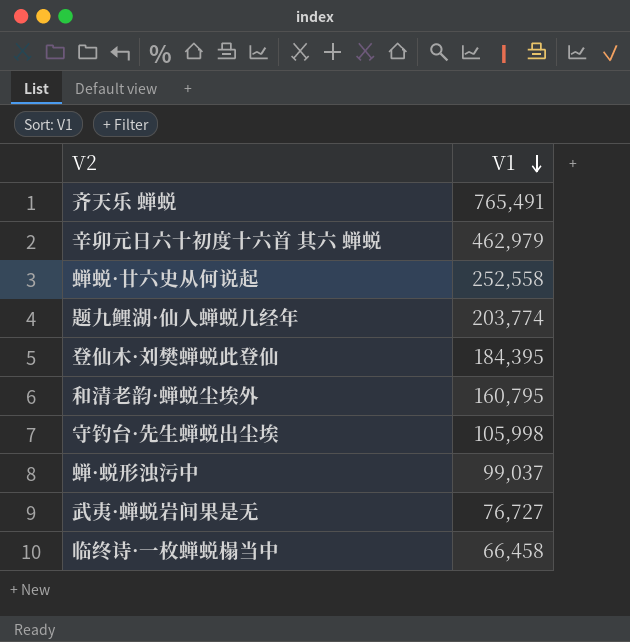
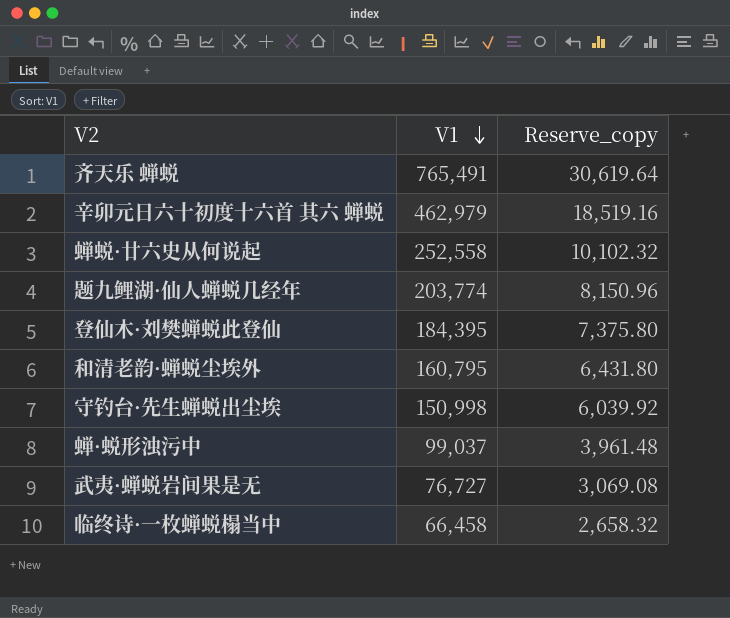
column Reserve_copy | formula: none -> [V1] * 0.04
守钓台·先生蝉蜕出尘埃 | V1: 105,998 -> 150,998

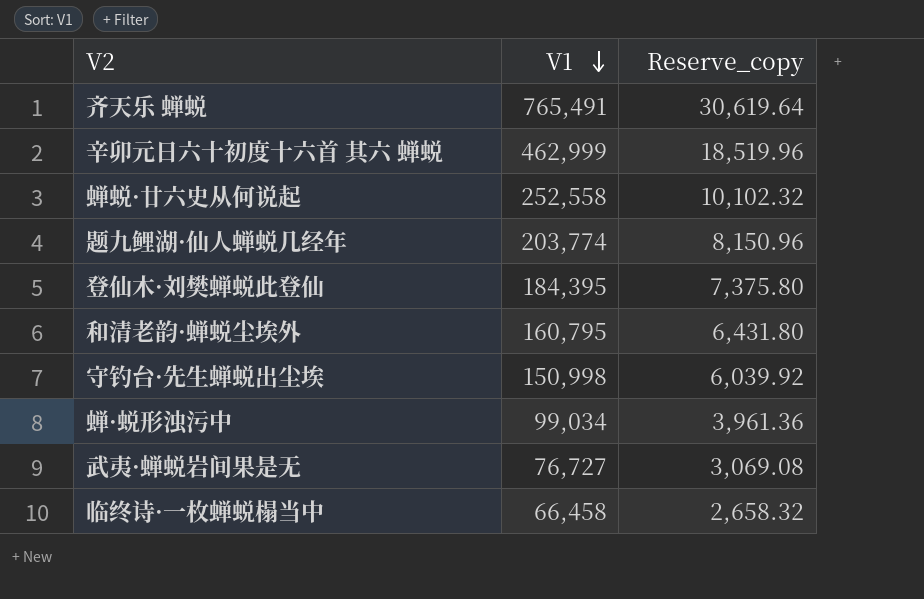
辛卯元日六十初度十六首 其六 蝉蜕 | V1: 462,979 -> 462,999
辛卯元日六十初度十六首 其六 蝉蜕 | Reserve_copy: 18,519.16 -> 18,519.96
蝉·蜕形浊污中 | V1: 99,037 -> 99,034
蝉·蜕形浊污中 | Reserve_copy: 3,961.48 -> 3,961.36

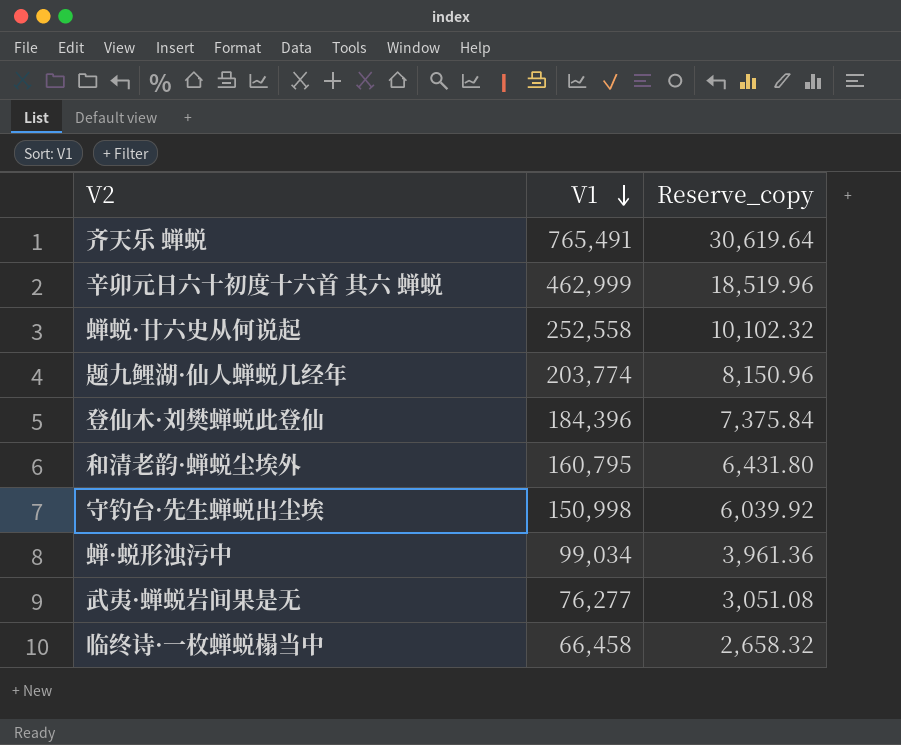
登仙木·刘樊蝉蜕此登仙 | V1: 184,395 -> 184,396
登仙木·刘樊蝉蜕此登仙 | Reserve_copy: 7,375.80 -> 7,375.84
武夷·蝉蜕岩间果是无 | V1: 76,727 -> 76,277
武夷·蝉蜕岩间果是无 | Reserve_copy: 3,069.08 -> 3,051.08

